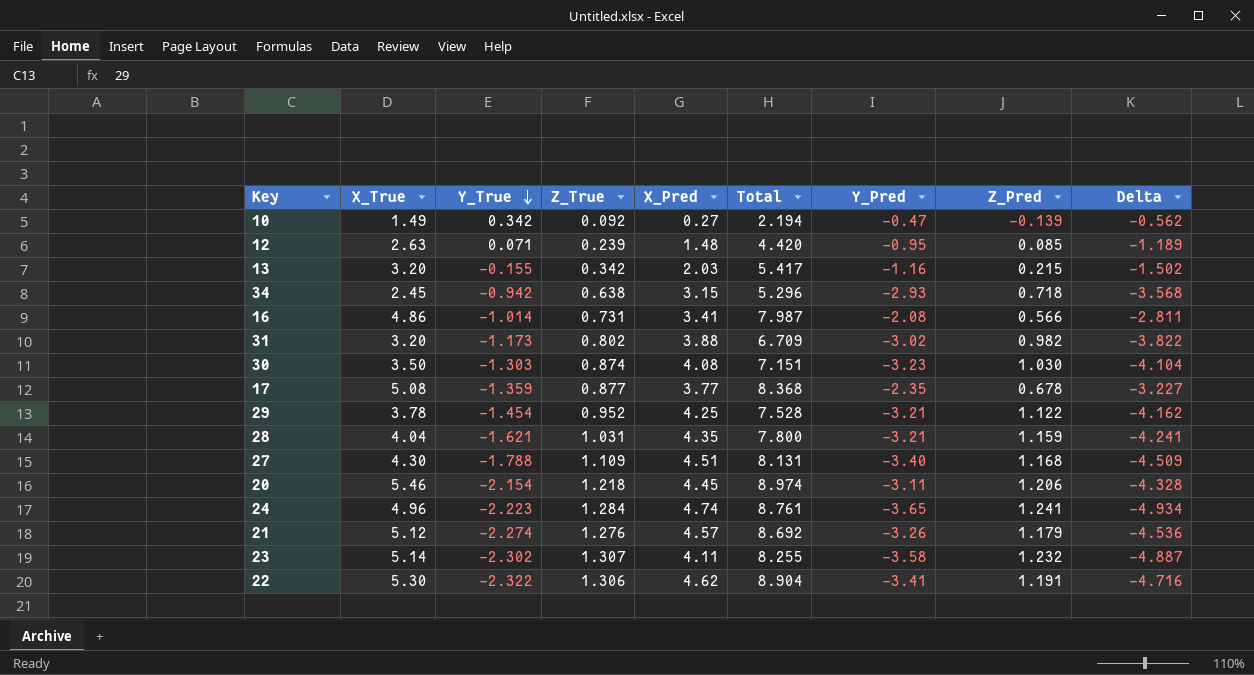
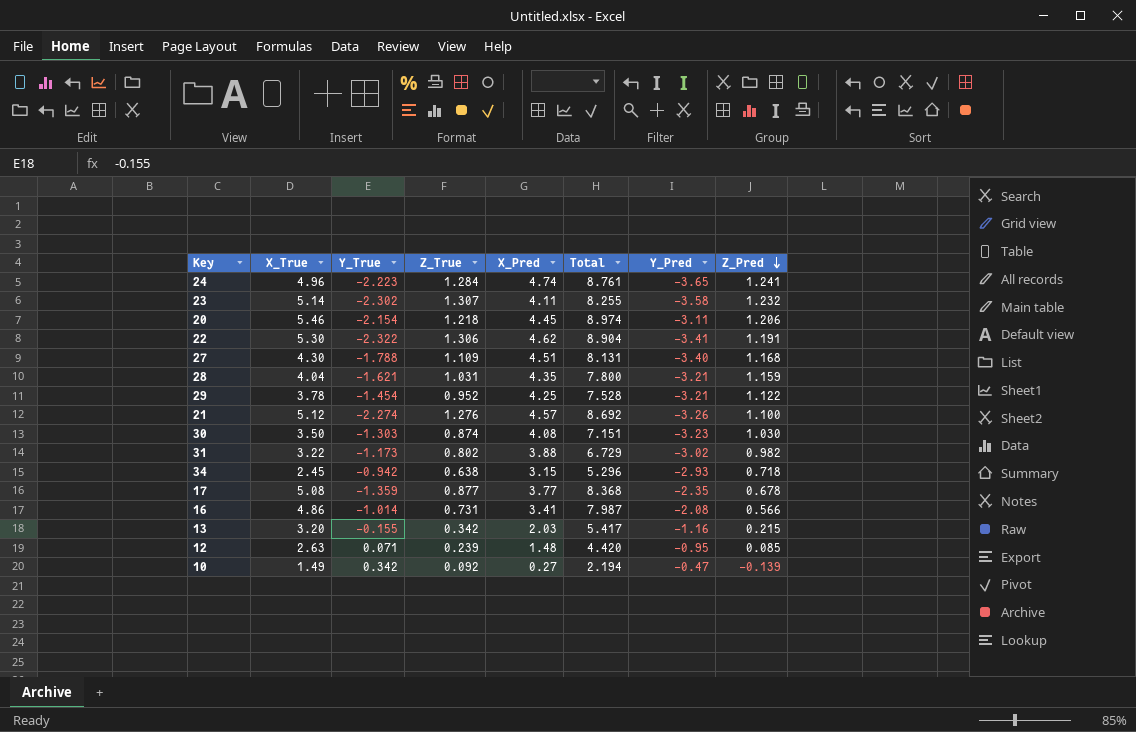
row order: Y_True descending -> Z_Pred descending
column Delta | formula: [Y_Pred] - [Z_True] -> none
21 | Z_Pred: 1.179 -> 1.100
31 | X_True: 3.20 -> 3.22
31 | Total: 6.709 -> 6.729

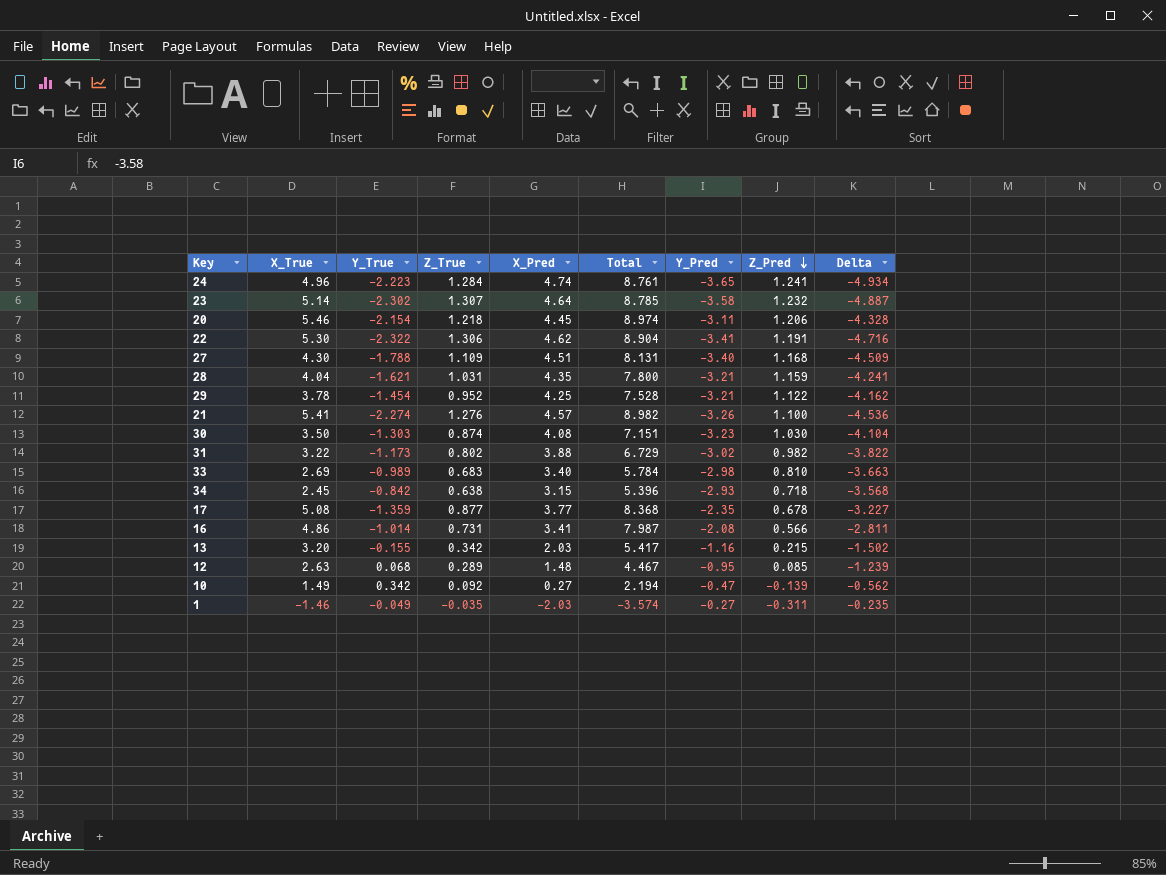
column Delta | formula: none -> [Y_Pred] - [Z_True]
23 | X_Pred: 4.11 -> 4.64
23 | Total: 8.255 -> 8.785
21 | X_True: 5.12 -> 5.41
21 | Total: 8.692 -> 8.982
row 33: none -> 2.69 | -0.989 | 0.683 | 3.40 | 5.784 | -2.98 | 0.810 | -3.663
34 | Y_True: -0.942 -> -0.842
34 | Total: 5.296 -> 5.396
12 | Y_True: 0.071 -> 0.068
12 | Z_True: 0.239 -> 0.289
12 | Total: 4.420 -> 4.467
row 1: none -> -1.46 | -0.049 | -0.035 | -2.03 | -3.574 | -0.27 | -0.311 | -0.235

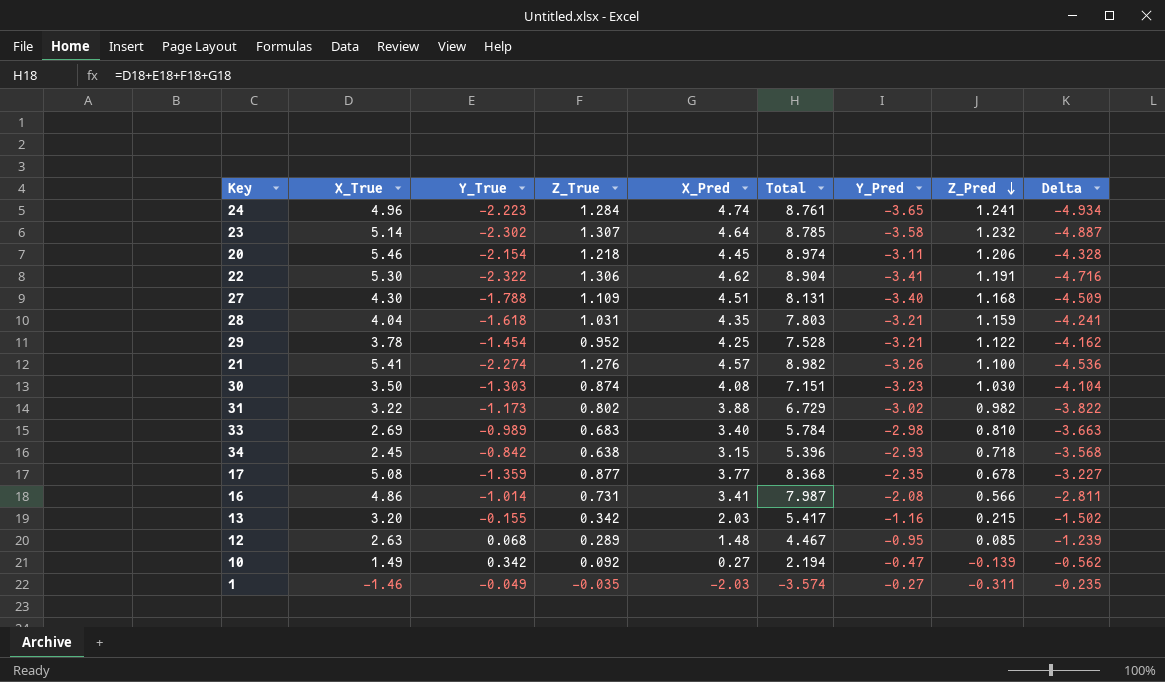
28 | Y_True: -1.621 -> -1.618
28 | Total: 7.800 -> 7.803

